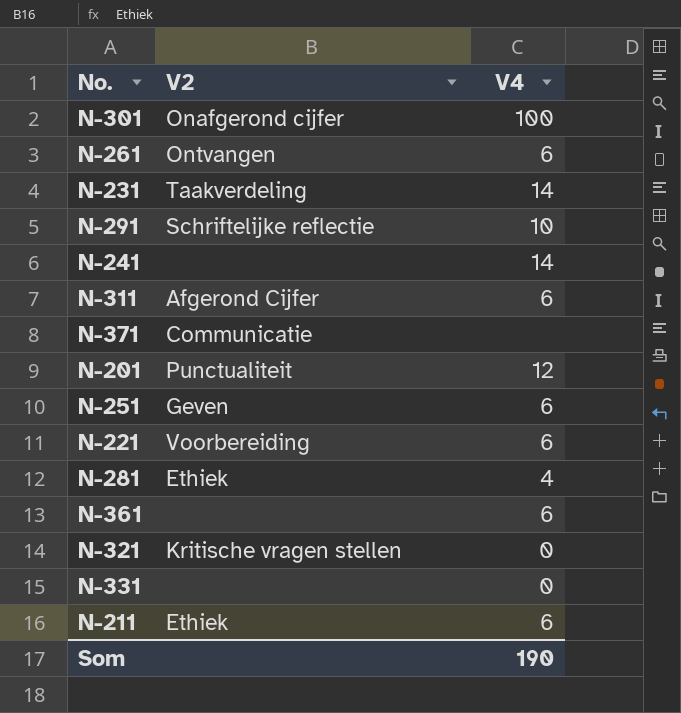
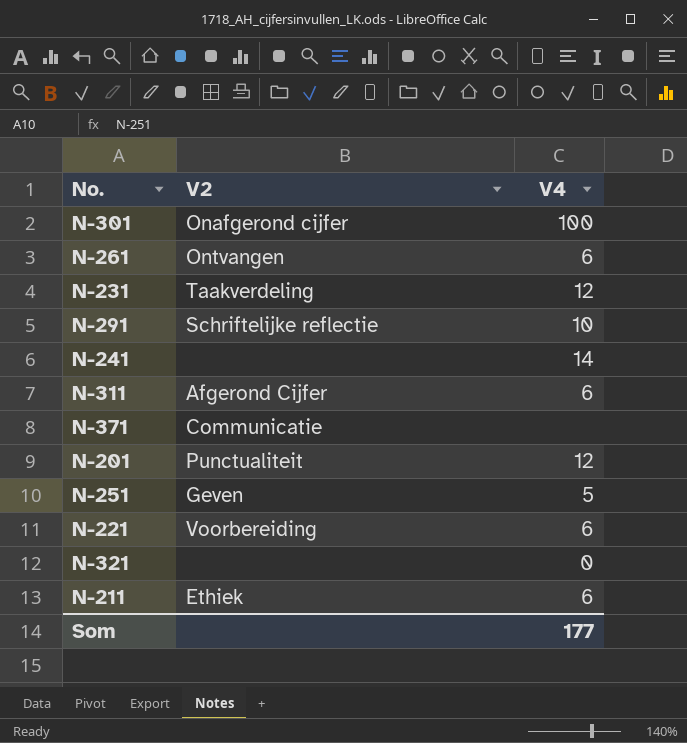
row N-281: Ethiek | 4 -> none
row N-361: none | 6 -> none
row N-331: none | 0 -> none
N-231 | V4: 14 -> 12
N-251 | V4: 6 -> 5
N-321 | V2: Kritische vragen stellen -> none
Som | V4: 190 -> 177

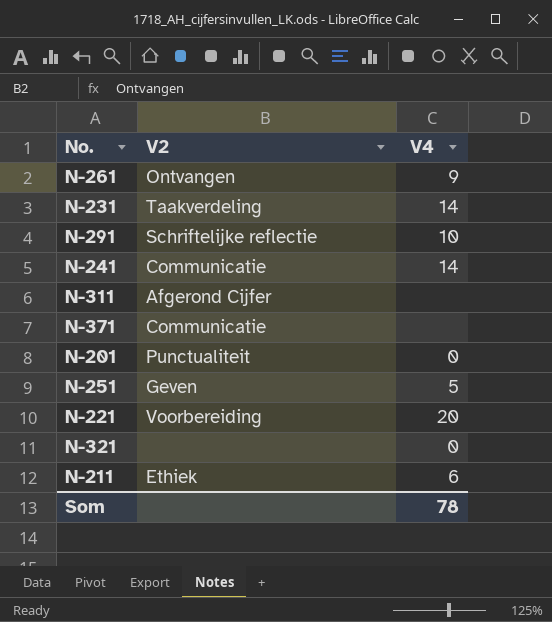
row N-301: Onafgerond cijfer | 100 -> none
N-261 | V4: 6 -> 9
N-231 | V4: 12 -> 14
N-241 | V2: none -> Communicatie
N-311 | V4: 6 -> none
N-201 | V4: 12 -> 0
N-221 | V4: 6 -> 20
Som | V4: 177 -> 78

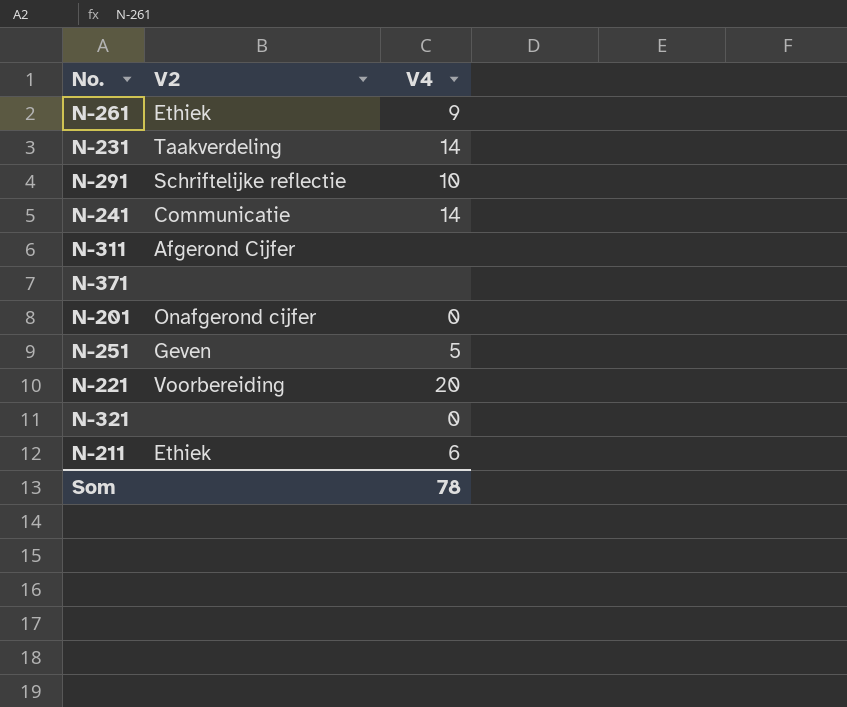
N-261 | V2: Ontvangen -> Ethiek
N-371 | V2: Communicatie -> none
N-201 | V2: Punctualiteit -> Onafgerond cijfer

